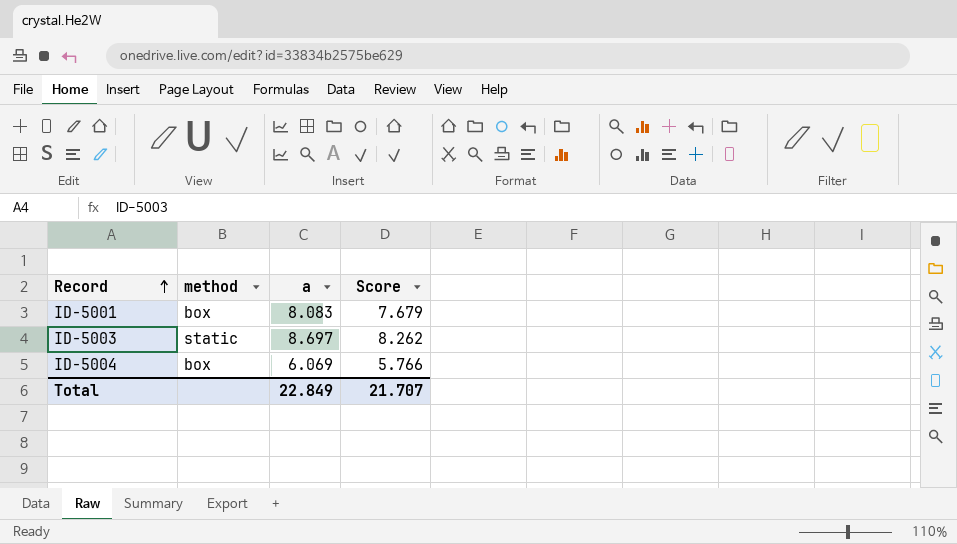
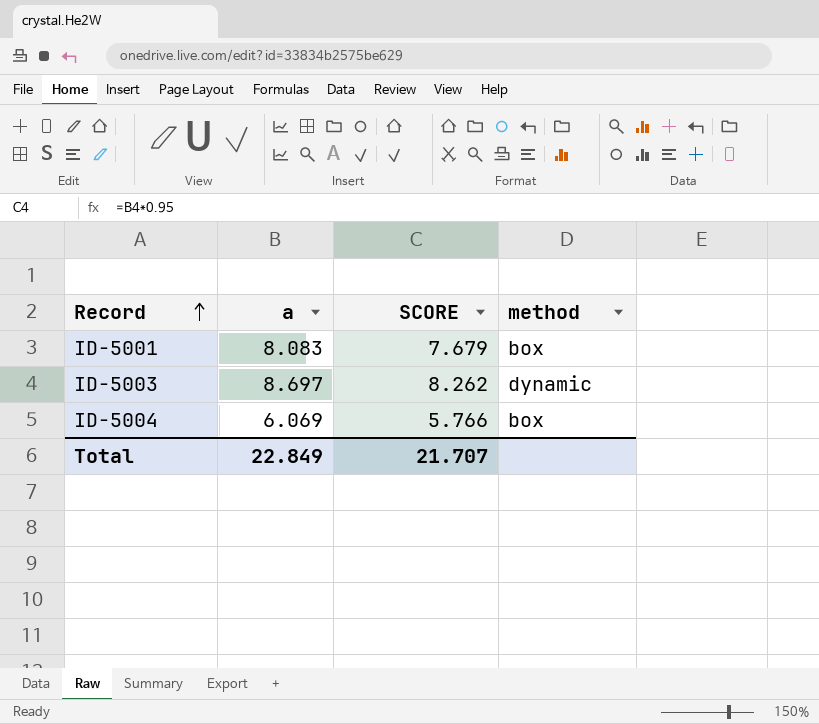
column name: Score -> SCORE
column method | position: 2 -> 4
ID-5003 | method: static -> dynamic

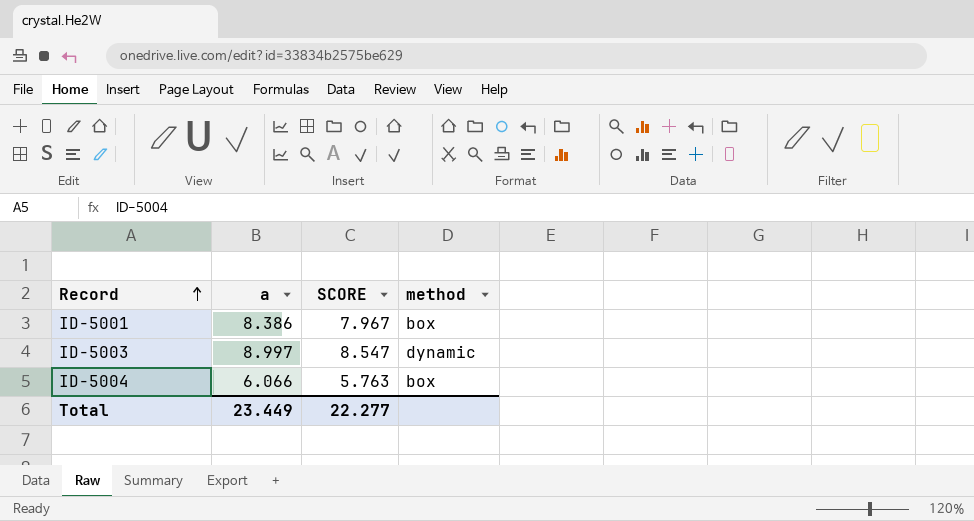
ID-5001 | a: 8.083 -> 8.386
ID-5001 | SCORE: 7.679 -> 7.967
ID-5003 | a: 8.697 -> 8.997
ID-5003 | SCORE: 8.262 -> 8.547
ID-5004 | a: 6.069 -> 6.066
ID-5004 | SCORE: 5.766 -> 5.763
Total | a: 22.849 -> 23.449
Total | SCORE: 21.707 -> 22.277

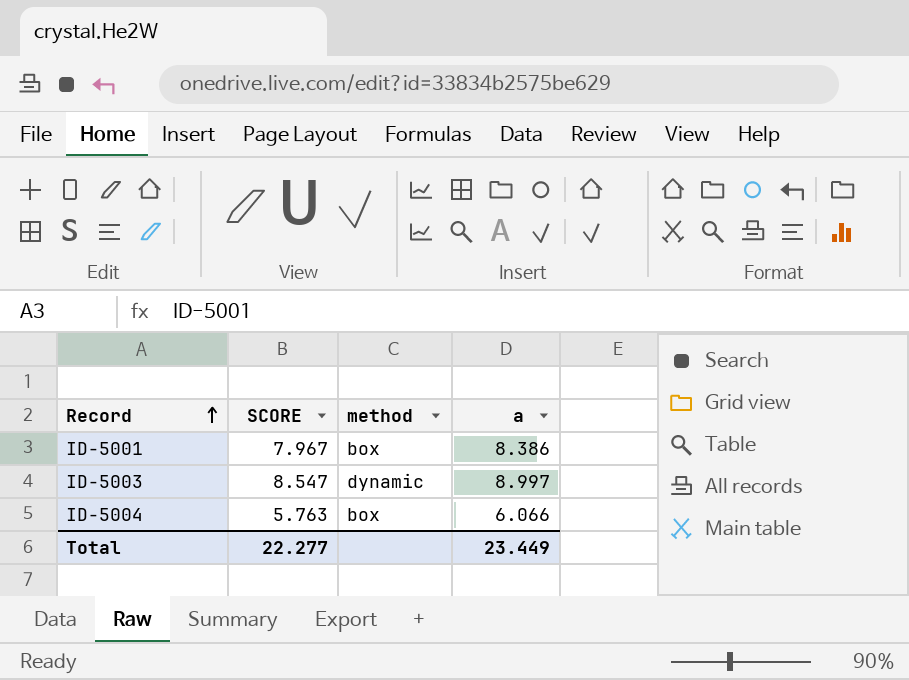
column a | position: 2 -> 4

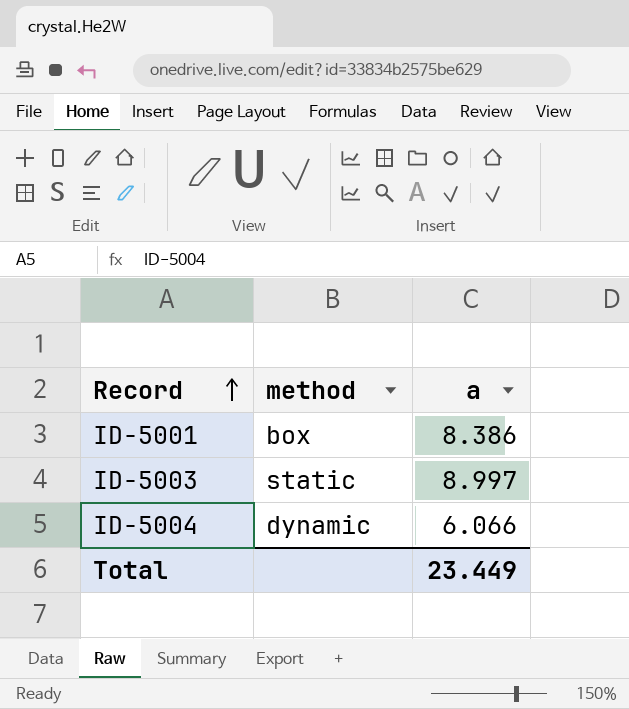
column SCORE | formula: [a] * 0.95 -> none
ID-5003 | method: dynamic -> static
ID-5004 | method: box -> dynamic

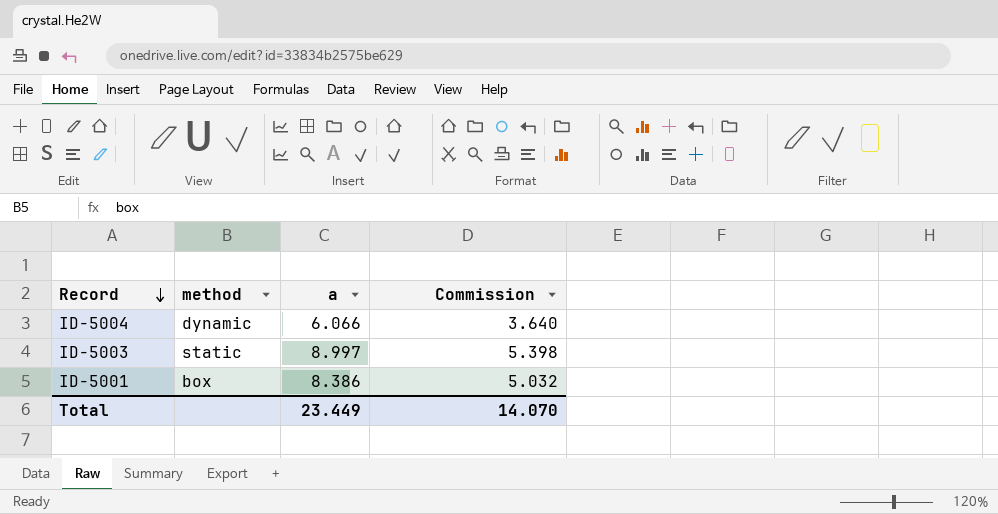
row order: Record ascending -> Record descending
column Commission | formula: none -> [a] * 0.6

